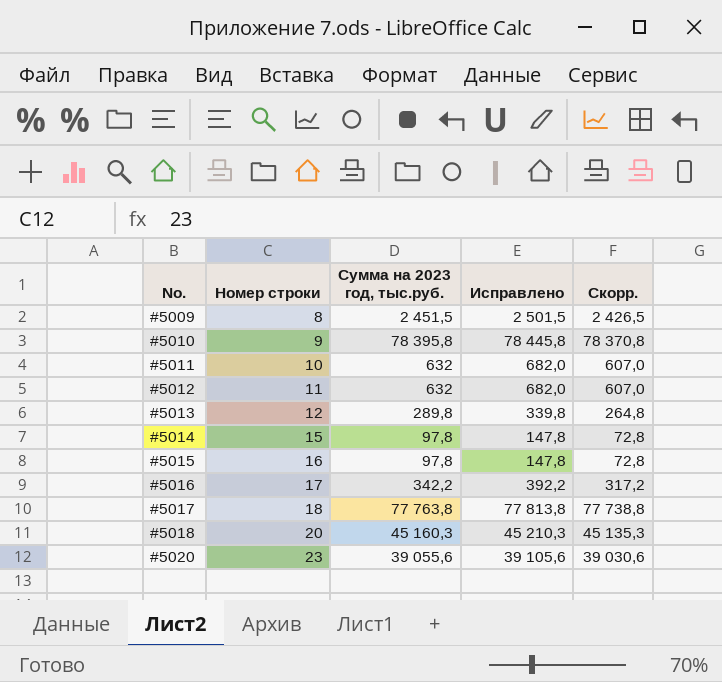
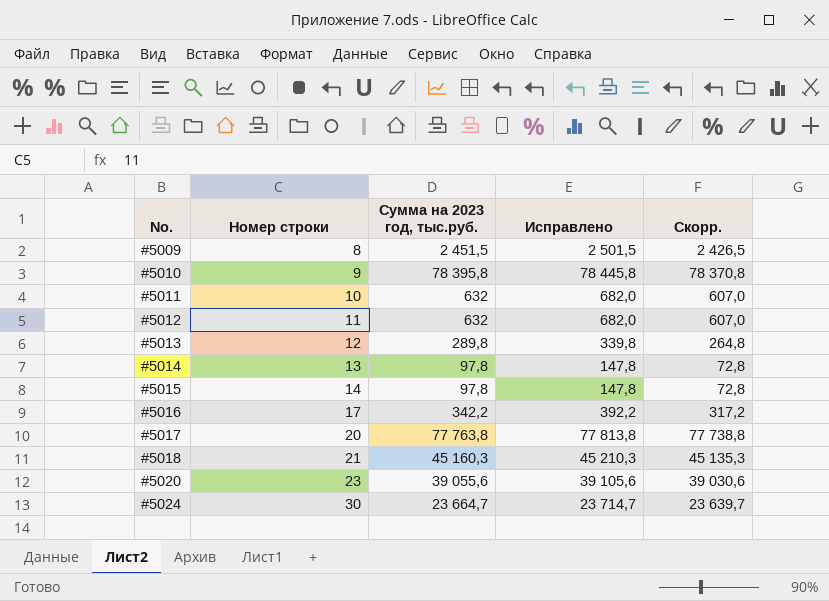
#5014 | Номер строки: 15 -> 13
#5015 | Номер строки: 16 -> 14
#5017 | Номер строки: 18 -> 20
#5018 | Номер строки: 20 -> 21
row #5024: none -> 30 | 23 664,7 | 23 714,7 | 23 639,7

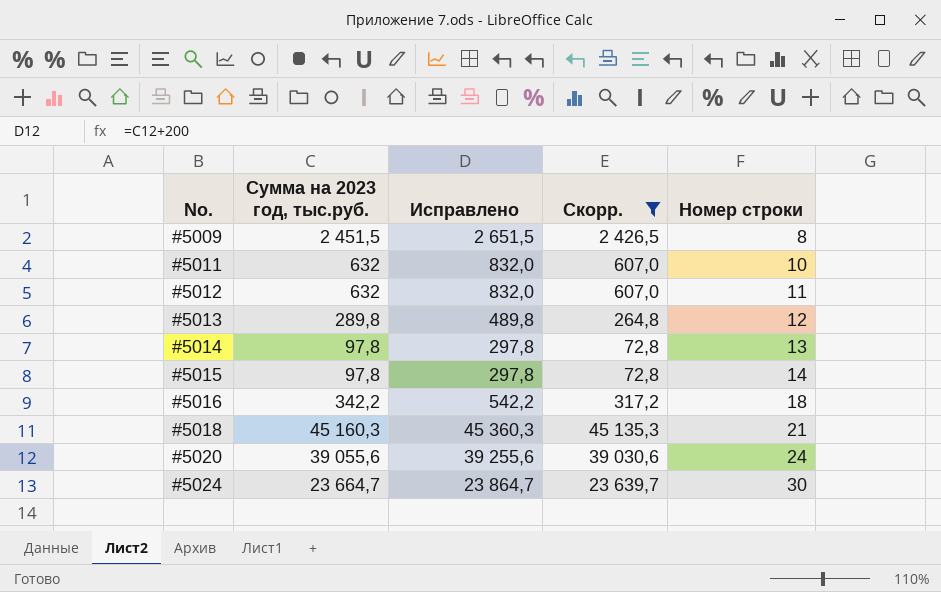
filter: none -> Скорр. <= 45 135,3
column Исправлено | formula: [Сумма на 2023 год, тыс.руб.] + 50 -> [Сумма на 2023 год, тыс.руб.] + 200
column Номер строки | position: 2 -> 5
#5016 | Номер строки: 17 -> 18
#5020 | Номер строки: 23 -> 24

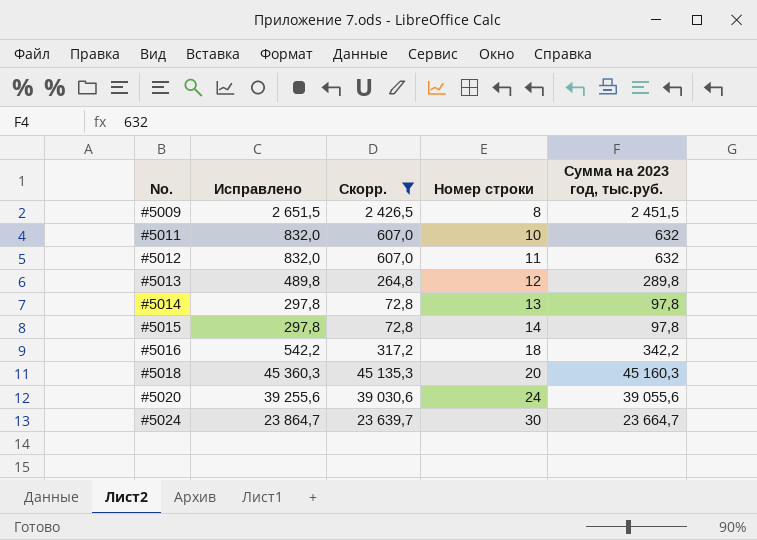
column Сумма на 2023 год, тыс.руб. | position: 2 -> 5
#5018 | Номер строки: 21 -> 20

